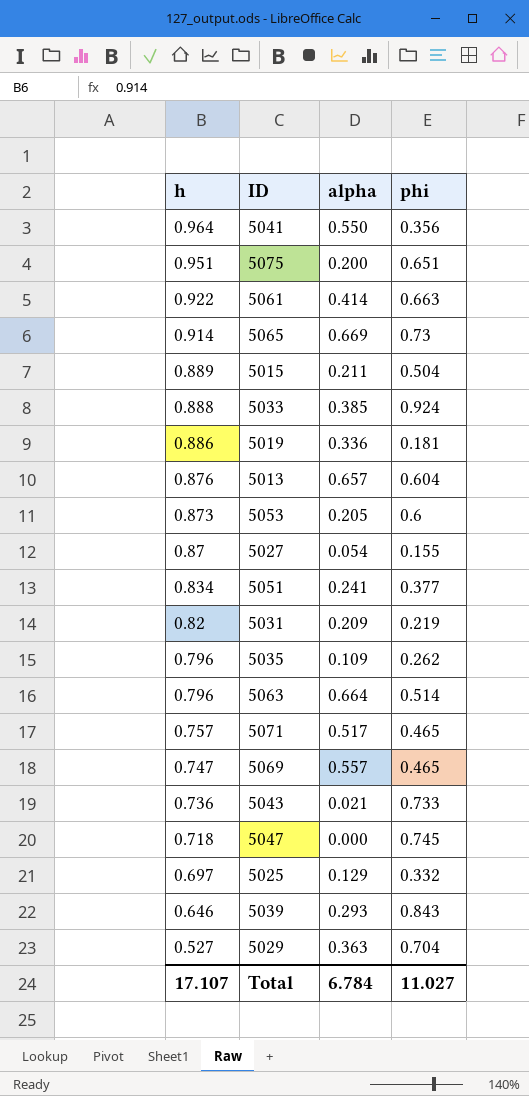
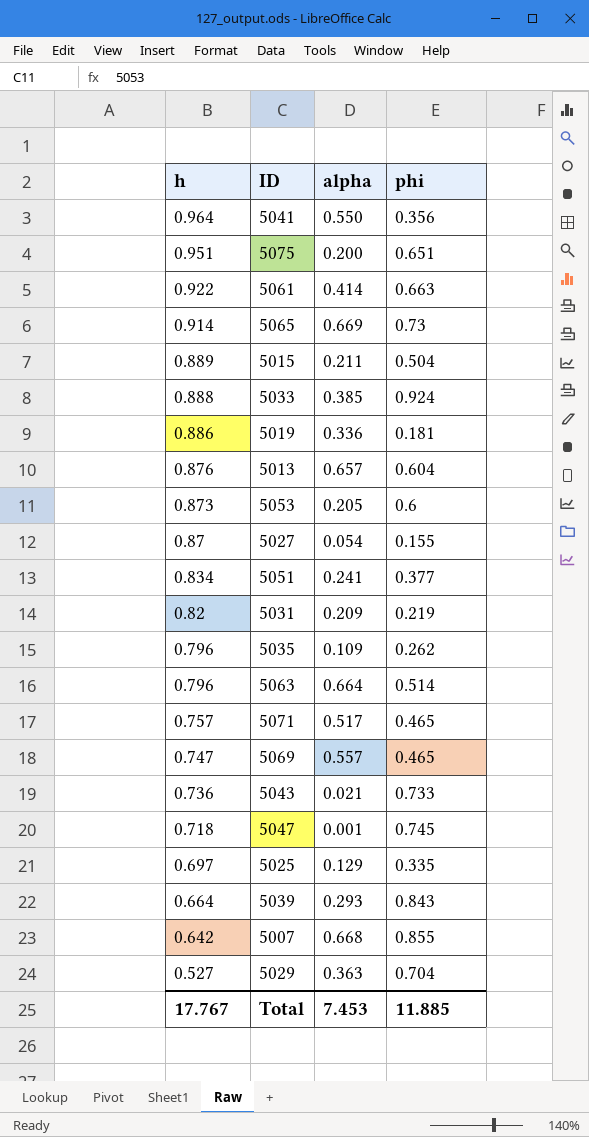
5047 | alpha: 0.000 -> 0.001
5025 | phi: 0.332 -> 0.335
5039 | h: 0.646 -> 0.664
row 5007: none -> 0.642 | 0.668 | 0.855
Total | h: 17.107 -> 17.767
Total | alpha: 6.784 -> 7.453
Total | phi: 11.027 -> 11.885

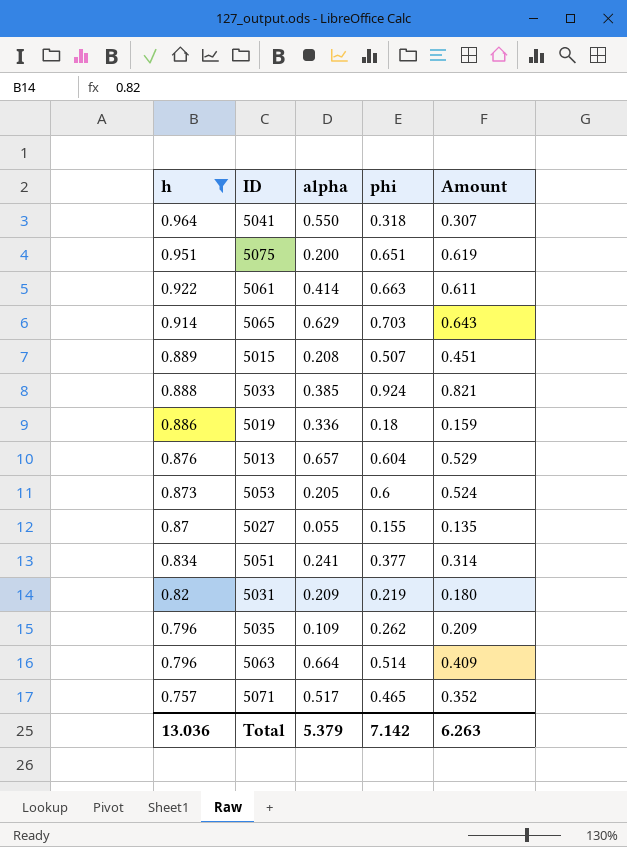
filter: none -> h >= 0.757
column Amount | formula: none -> [h] * [phi]
5041 | phi: 0.356 -> 0.318
5065 | alpha: 0.669 -> 0.629
5065 | phi: 0.73 -> 0.703
5015 | alpha: 0.211 -> 0.208
5015 | phi: 0.504 -> 0.507
5019 | phi: 0.181 -> 0.18
5027 | alpha: 0.054 -> 0.055
Total | h: 17.767 -> 13.036
Total | alpha: 7.453 -> 5.379
Total | phi: 11.885 -> 7.142

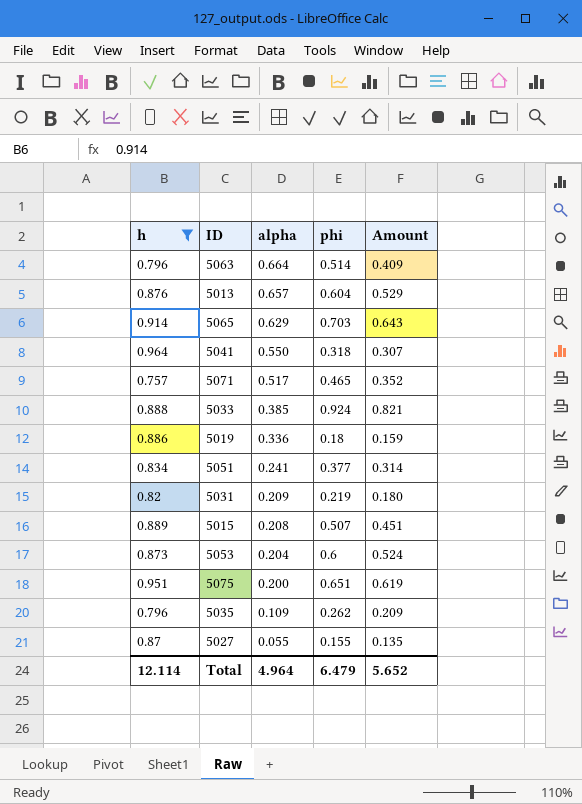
row order: h descending -> alpha descending
row 5061: 0.922 | 0.414 | 0.663 | 0.611 -> none
5053 | alpha: 0.205 -> 0.204
Total | h: 13.036 -> 12.114
Total | alpha: 5.379 -> 4.964
Total | phi: 7.142 -> 6.479
Total | Amount: 6.263 -> 5.652

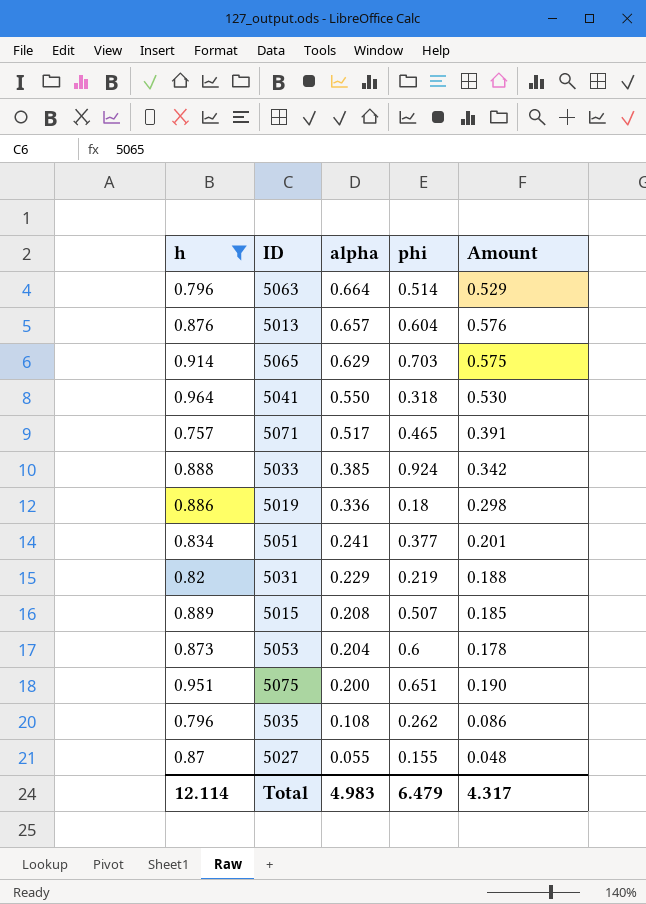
column Amount | formula: [h] * [phi] -> [h] * [alpha]
5031 | alpha: 0.209 -> 0.229
5035 | alpha: 0.109 -> 0.108
Total | alpha: 4.964 -> 4.983
Total | Amount: 5.652 -> 4.317

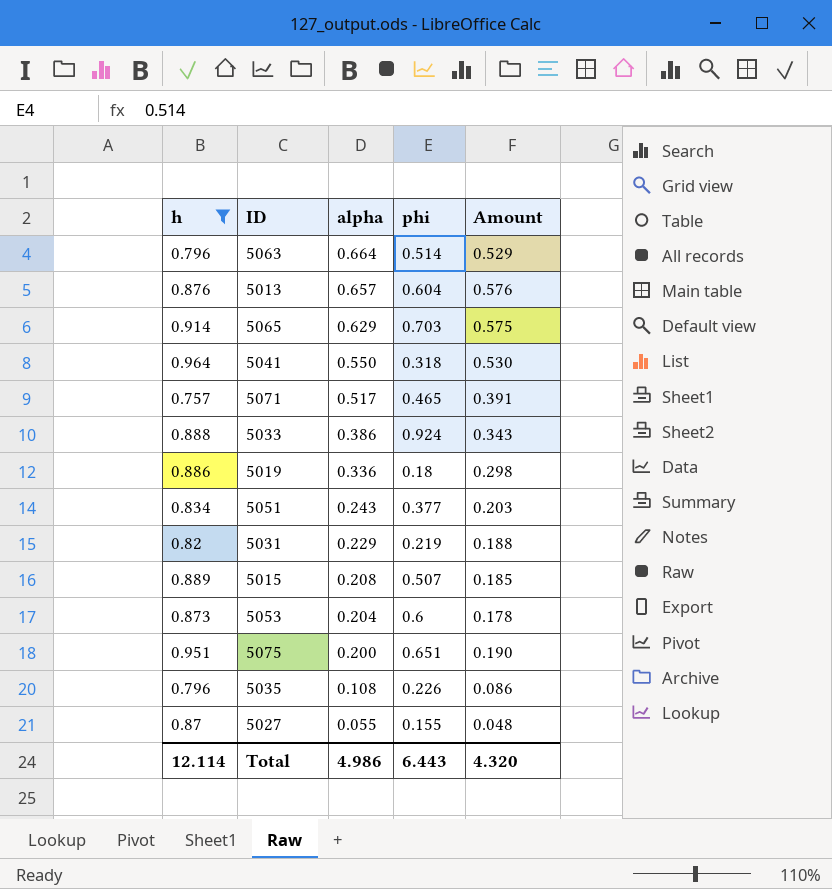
5033 | alpha: 0.385 -> 0.386
5033 | Amount: 0.342 -> 0.343
5051 | alpha: 0.241 -> 0.243
5051 | Amount: 0.201 -> 0.203
5035 | phi: 0.262 -> 0.226
Total | alpha: 4.983 -> 4.986
Total | phi: 6.479 -> 6.443
Total | Amount: 4.317 -> 4.320

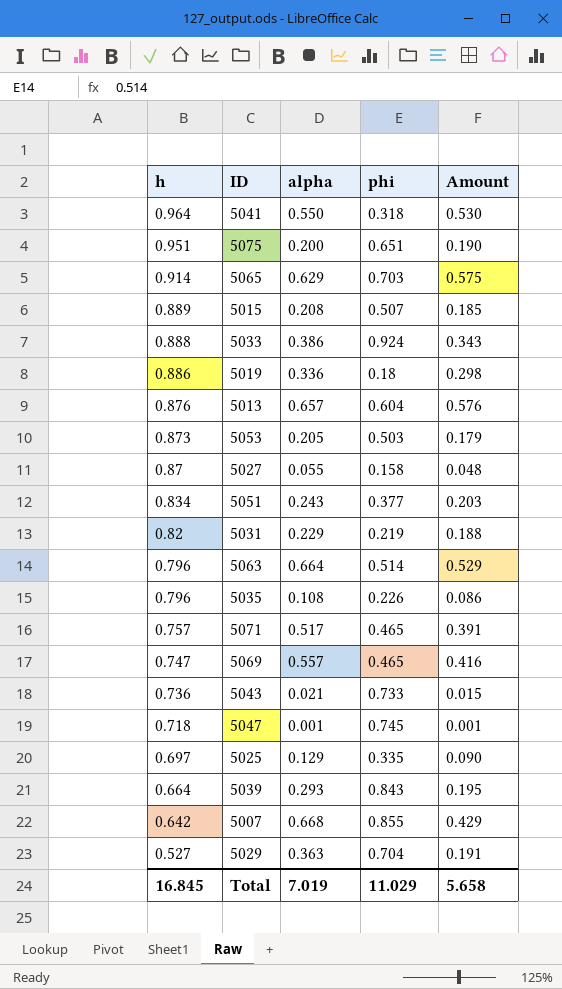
filter: h >= 0.757 -> none
row order: alpha descending -> h descending
5053 | alpha: 0.204 -> 0.205
5053 | phi: 0.6 -> 0.503
5053 | Amount: 0.178 -> 0.179
5027 | phi: 0.155 -> 0.158
Total | h: 12.114 -> 16.845
Total | alpha: 4.986 -> 7.019
Total | phi: 6.443 -> 11.029
Total | Amount: 4.320 -> 5.658

